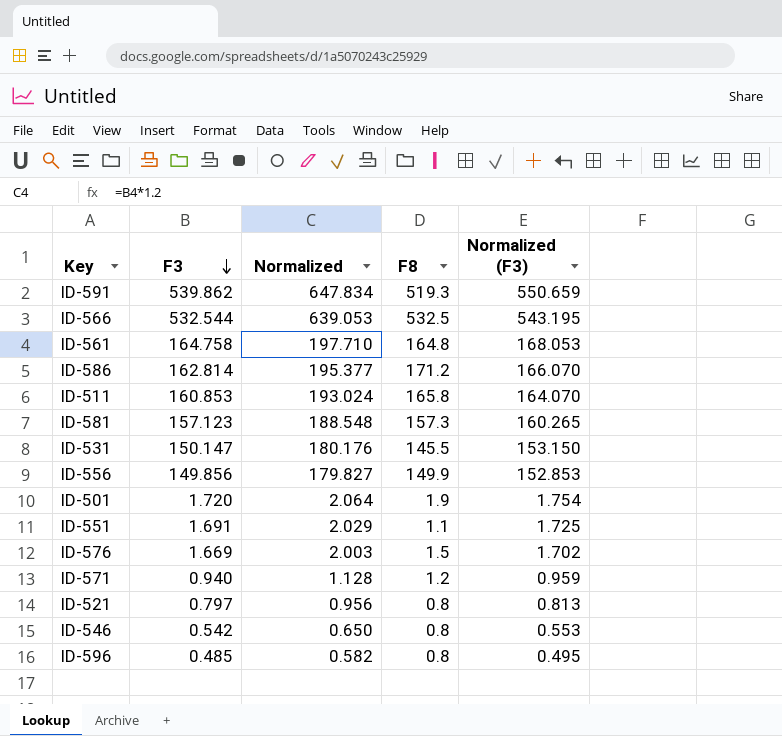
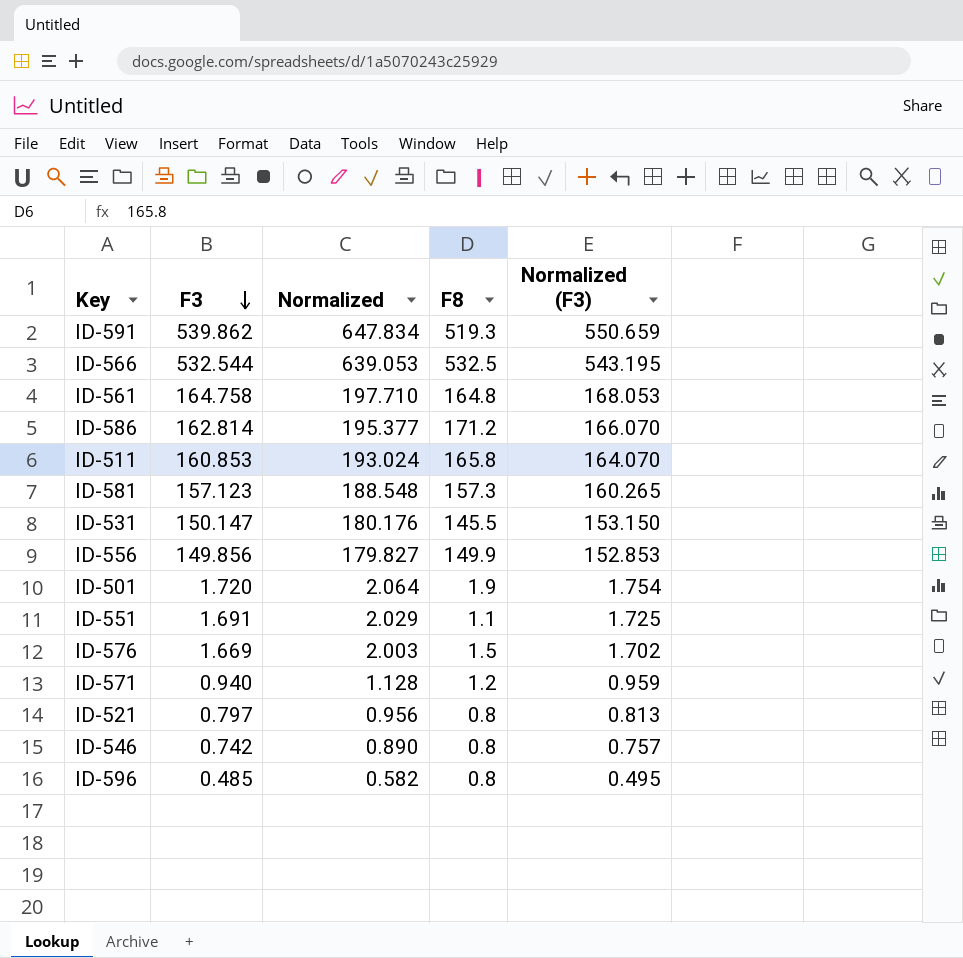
ID-546 | F3: 0.542 -> 0.742
ID-546 | Normalized: 0.650 -> 0.890
ID-546 | Normalized (F3): 0.553 -> 0.757

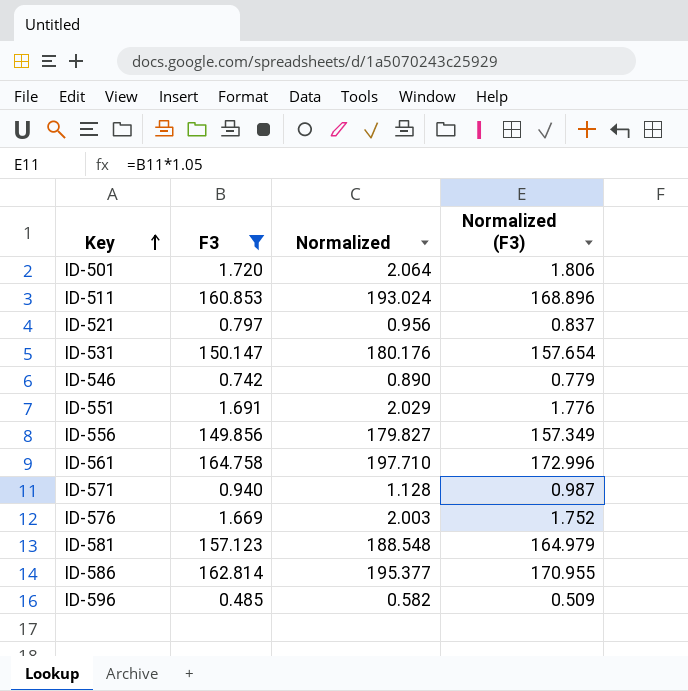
filter: none -> F3 <= 164.758
row order: F3 descending -> Key ascending
column F8 | position: 4 -> none
column Normalized (F3) | formula: [F3] * 1.02 -> [F3] * 1.05

